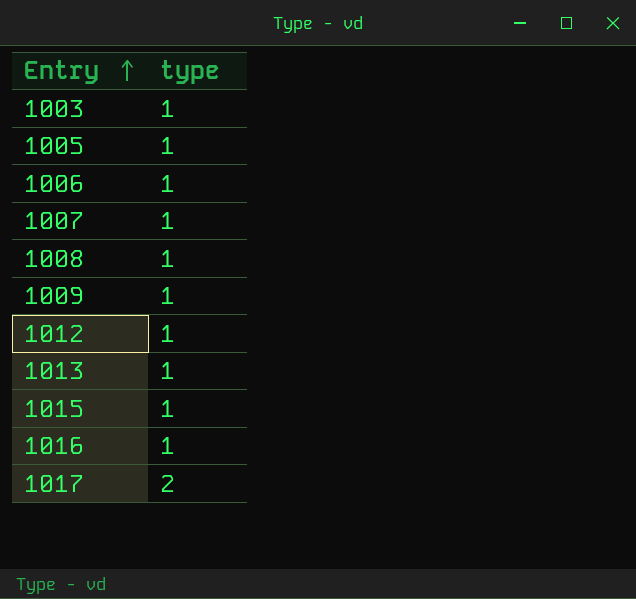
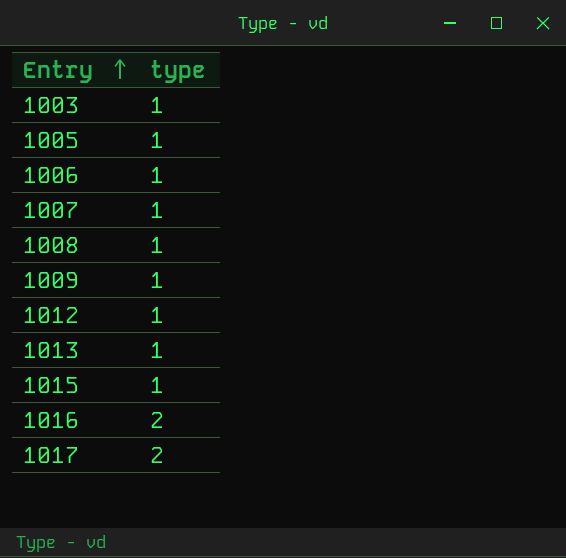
1016 | type: 1 -> 2

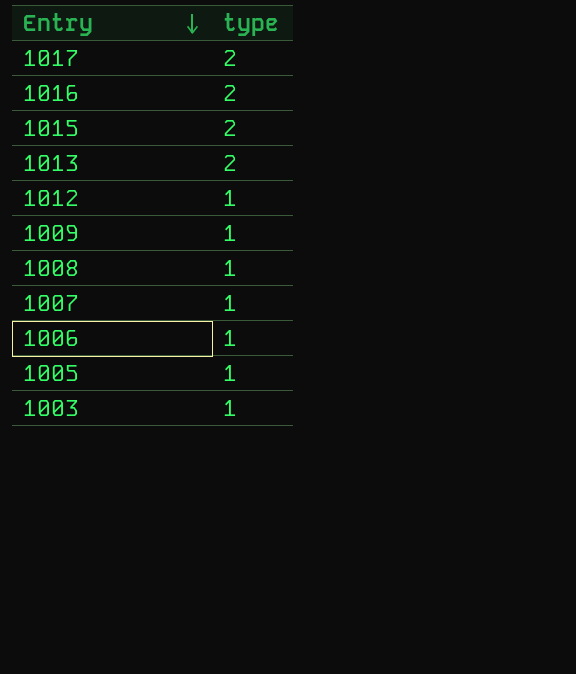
row order: Entry ascending -> Entry descending
1015 | type: 1 -> 2
1013 | type: 1 -> 2

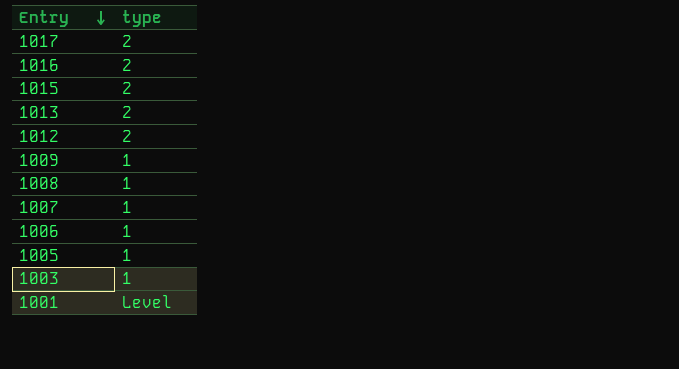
1012 | type: 1 -> 2
row 1001: none -> Level

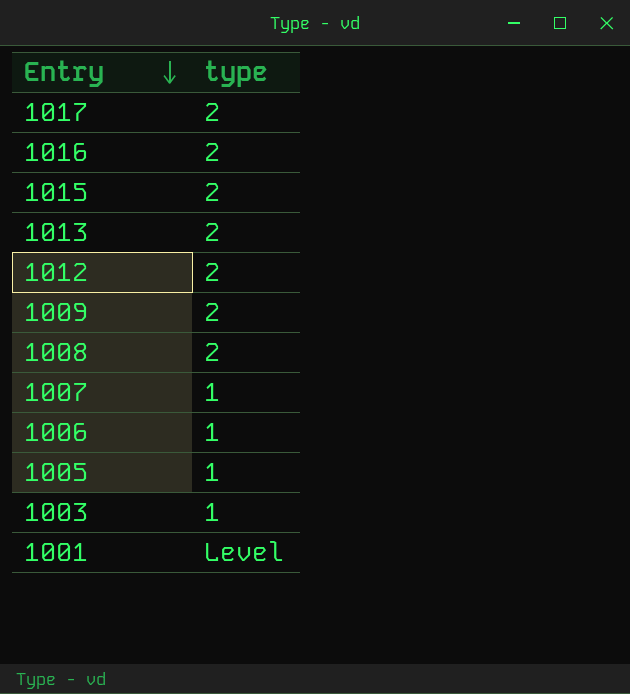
1009 | type: 1 -> 2
1008 | type: 1 -> 2

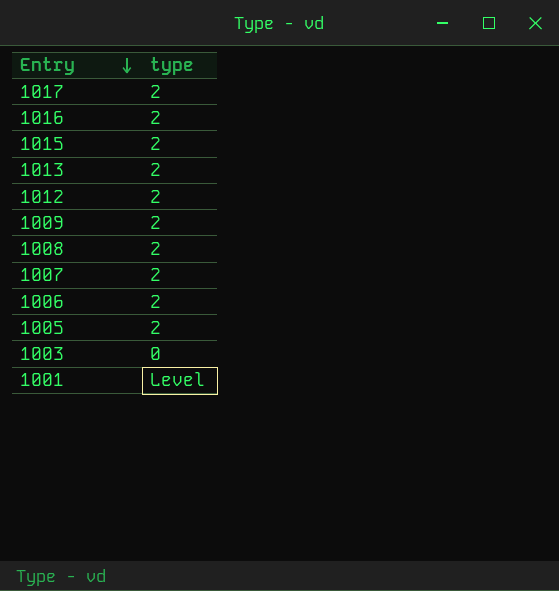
1007 | type: 1 -> 2
1006 | type: 1 -> 2
1005 | type: 1 -> 2
1003 | type: 1 -> 0

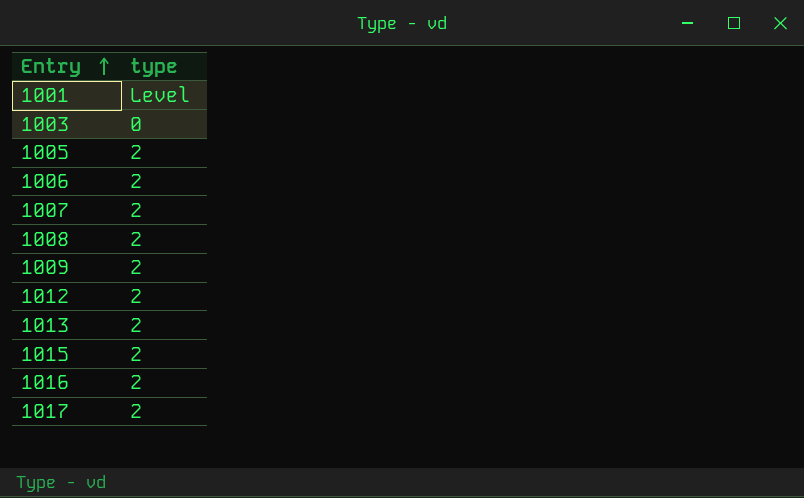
row order: Entry descending -> Entry ascending

